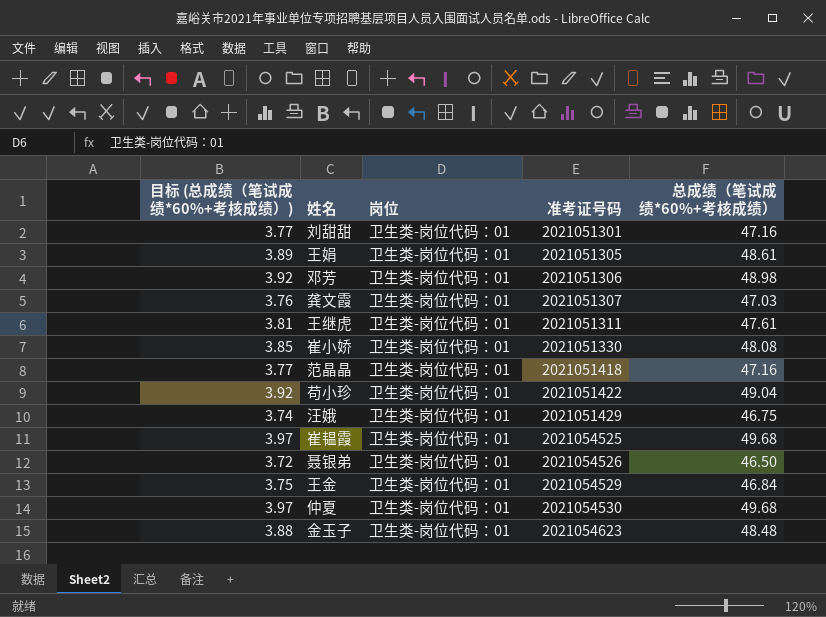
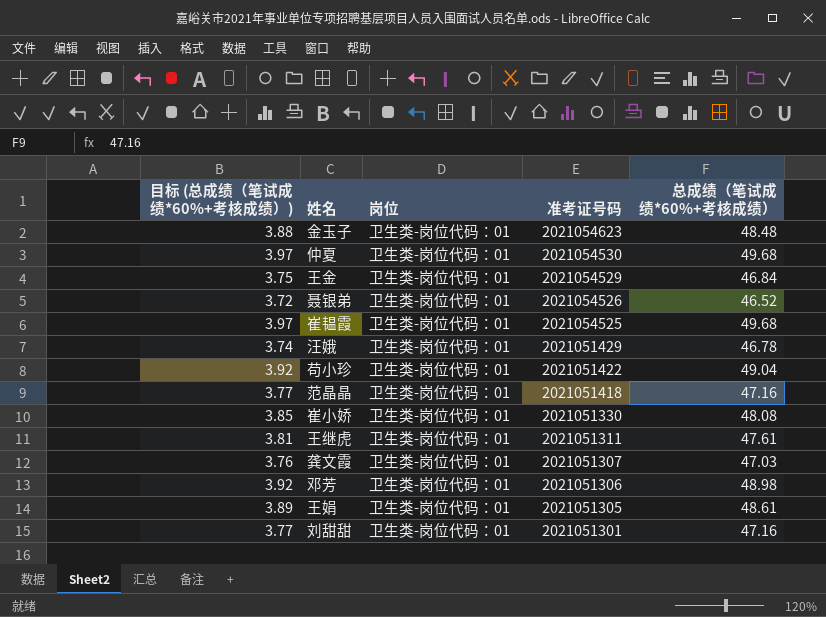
row order: 准考证号码 ascending -> 准考证号码 descending
聂银弟 | 总成绩（笔试成绩*60%+考核成绩）: 46.50 -> 46.52
汪娥 | 总成绩（笔试成绩*60%+考核成绩）: 46.75 -> 46.78

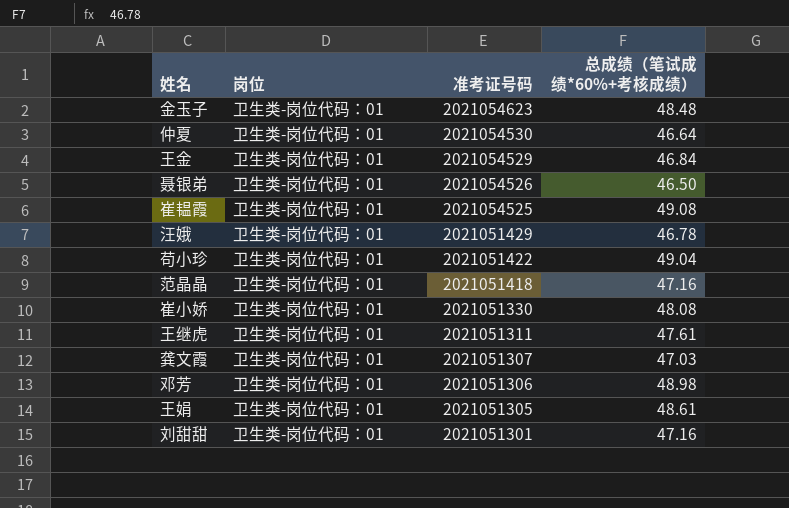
column 目标 (总成绩（笔试成绩*60%+考核成绩）) | formula: [总成绩（笔试成绩*60%+考核成绩）] * 0.08 -> none
仲夏 | 总成绩（笔试成绩*60%+考核成绩）: 49.68 -> 46.64
聂银弟 | 总成绩（笔试成绩*60%+考核成绩）: 46.52 -> 46.50
崔韫霞 | 总成绩（笔试成绩*60%+考核成绩）: 49.68 -> 49.08

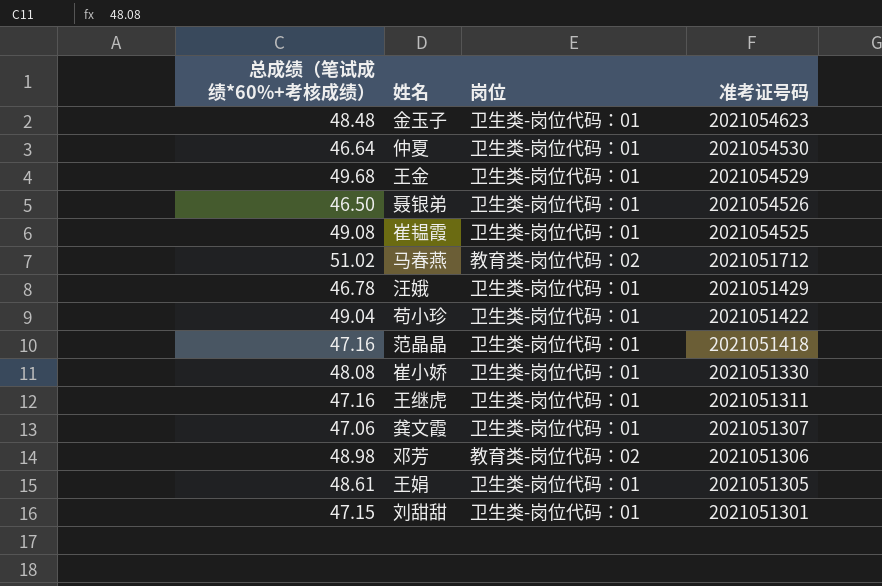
column 总成绩（笔试成绩*60%+考核成绩） | position: 4 -> 1
王金 | 总成绩（笔试成绩*60%+考核成绩）: 46.84 -> 49.68
row 马春燕: none -> 51.02 | 教育类-岗位代码：02 | 2021051712
王继虎 | 总成绩（笔试成绩*60%+考核成绩）: 47.61 -> 47.16
龚文霞 | 总成绩（笔试成绩*60%+考核成绩）: 47.03 -> 47.06
邓芳 | 岗位: 卫生类-岗位代码：01 -> 教育类-岗位代码：02
刘甜甜 | 总成绩（笔试成绩*60%+考核成绩）: 47.16 -> 47.15

